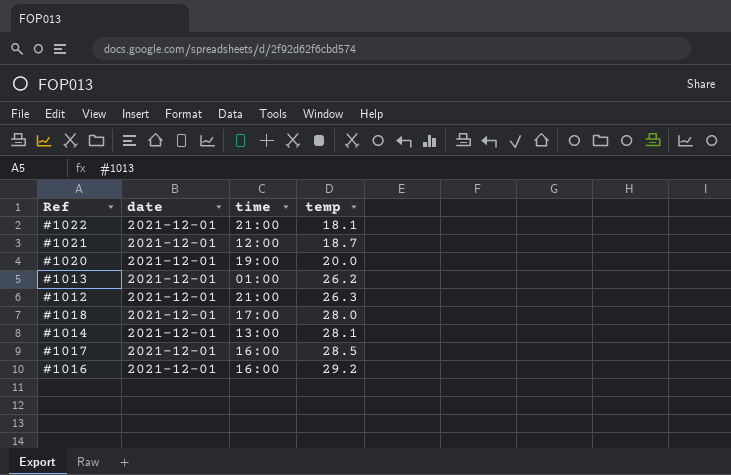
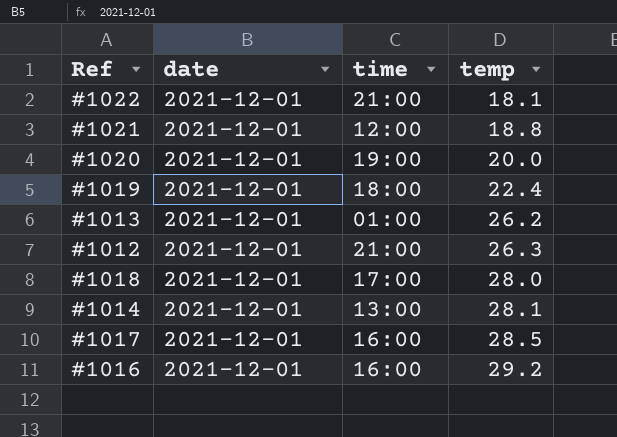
#1021 | temp: 18.7 -> 18.8
row #1019: none -> 2021-12-01 | 18:00 | 22.4

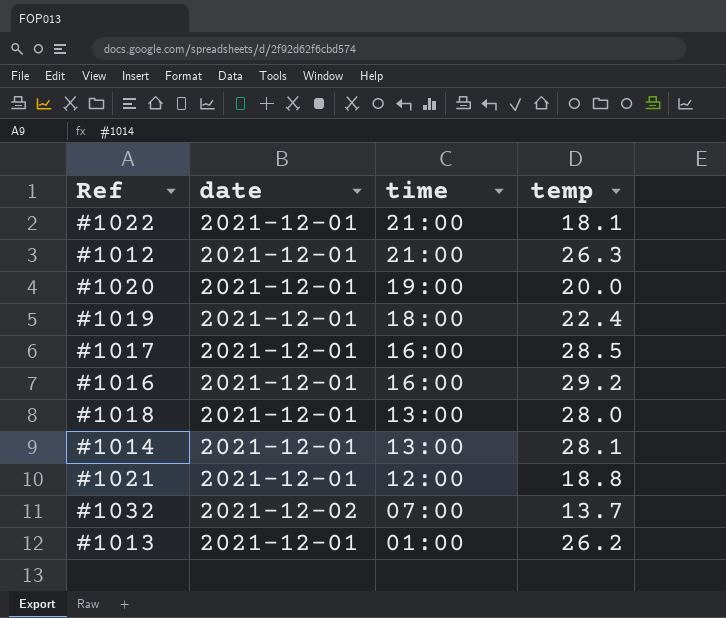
row order: temp ascending -> time descending
#1018 | time: 17:00 -> 13:00
row #1032: none -> 2021-12-02 | 07:00 | 13.7

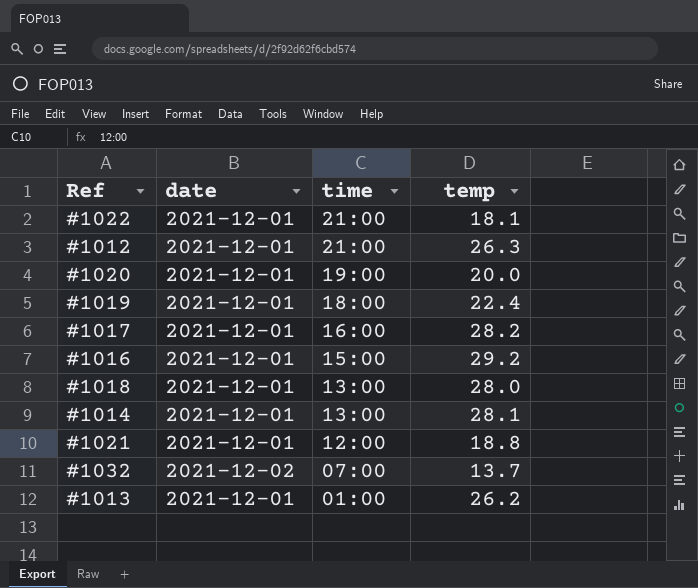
#1017 | temp: 28.5 -> 28.2
#1016 | time: 16:00 -> 15:00

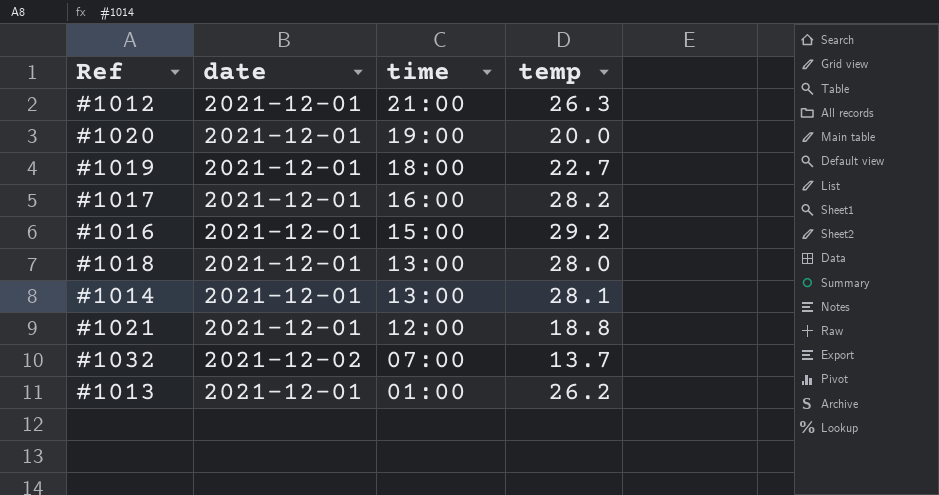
row #1022: 2021-12-01 | 21:00 | 18.1 -> none
#1019 | temp: 22.4 -> 22.7

